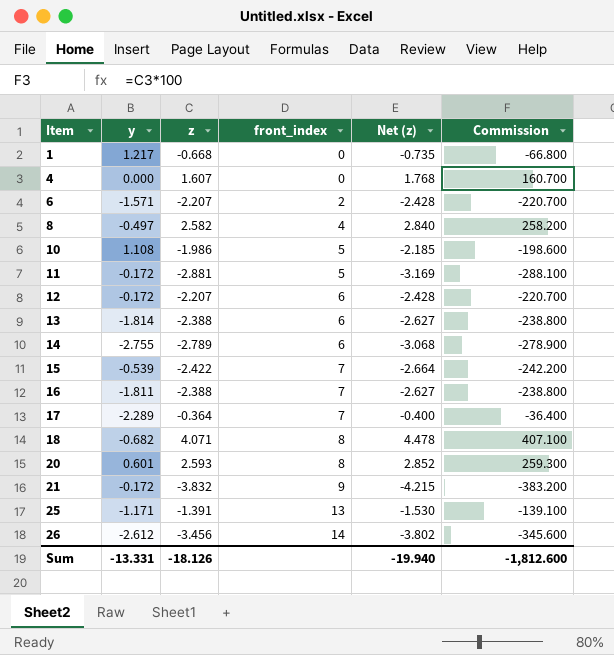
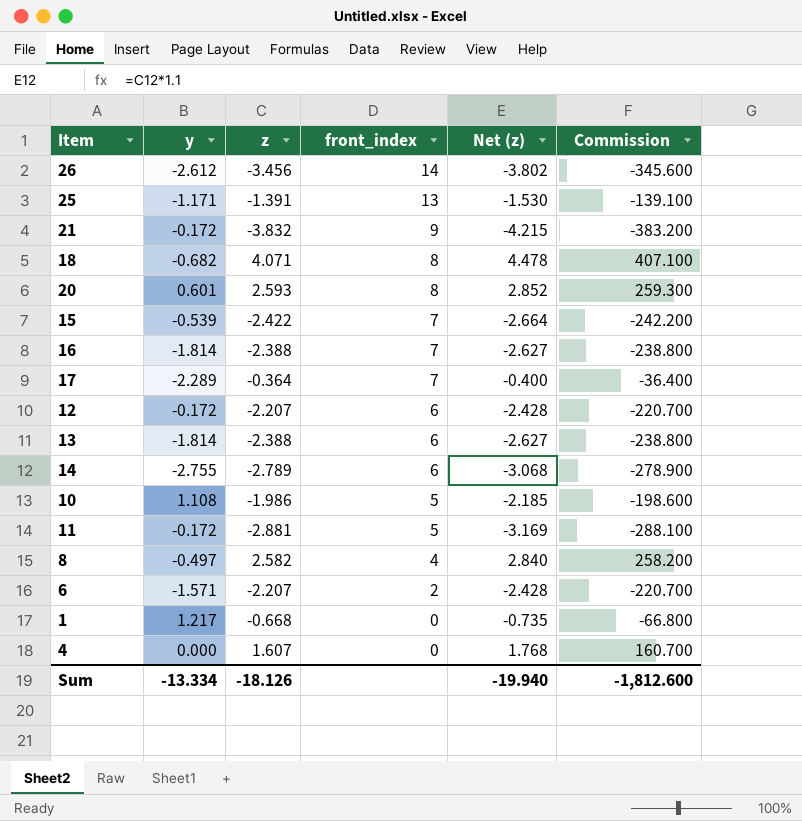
row order: Item ascending -> front_index descending
16 | y: -1.811 -> -1.814
Sum | y: -13.331 -> -13.334

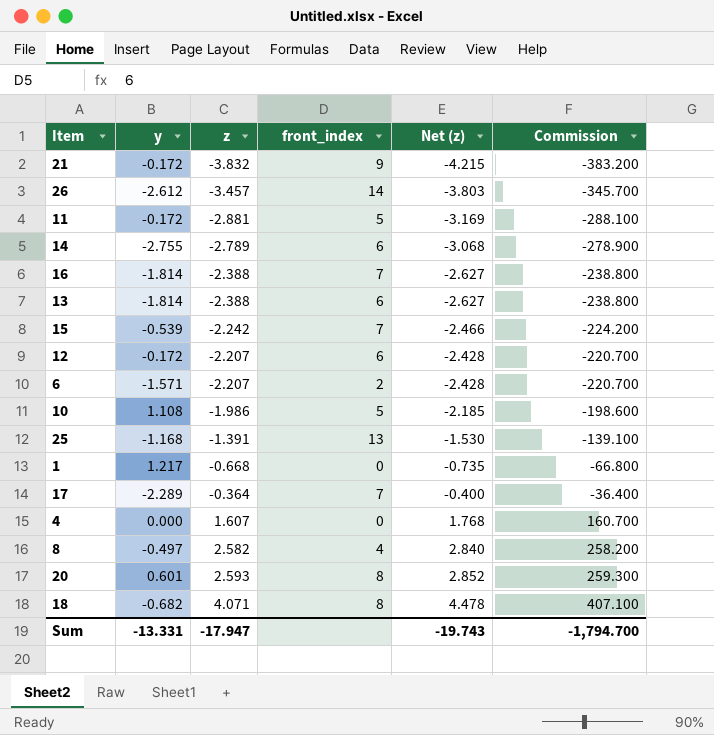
row order: front_index descending -> z ascending
26 | z: -3.456 -> -3.457
26 | Net (z): -3.802 -> -3.803
26 | Commission: -345.600 -> -345.700
15 | z: -2.422 -> -2.242
15 | Net (z): -2.664 -> -2.466
15 | Commission: -242.200 -> -224.200
25 | y: -1.171 -> -1.168
Sum | y: -13.334 -> -13.331
Sum | z: -18.126 -> -17.947
Sum | Net (z): -19.940 -> -19.743
Sum | Commission: -1,812.600 -> -1,794.700

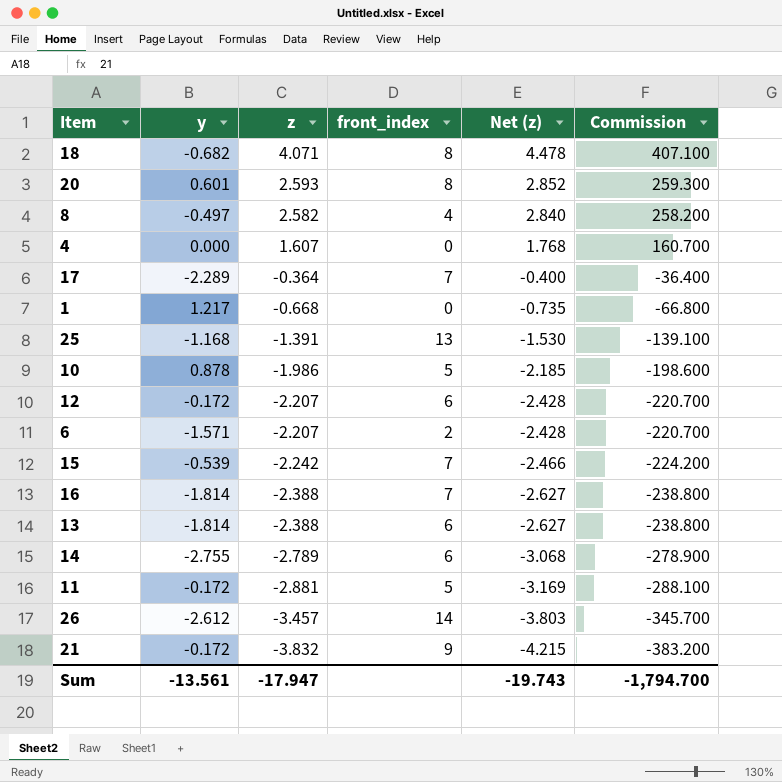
row order: z ascending -> z descending
10 | y: 1.108 -> 0.878
Sum | y: -13.331 -> -13.561

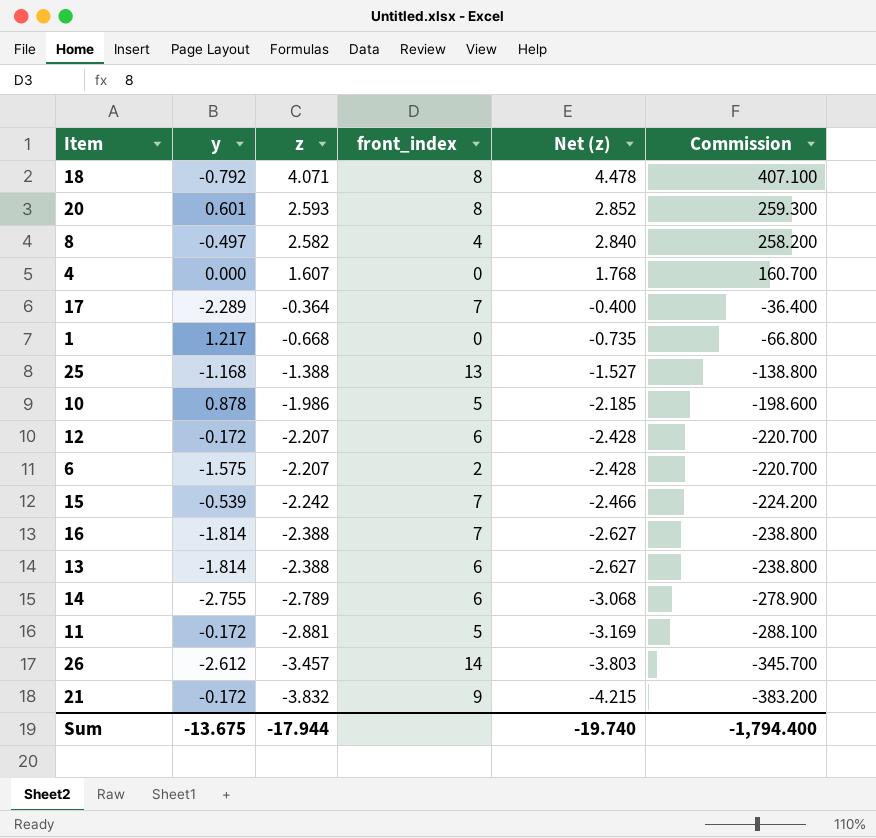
18 | y: -0.682 -> -0.792
25 | z: -1.391 -> -1.388
25 | Net (z): -1.530 -> -1.527
25 | Commission: -139.100 -> -138.800
6 | y: -1.571 -> -1.575
Sum | y: -13.561 -> -13.675
Sum | z: -17.947 -> -17.944
Sum | Net (z): -19.743 -> -19.740
Sum | Commission: -1,794.700 -> -1,794.400

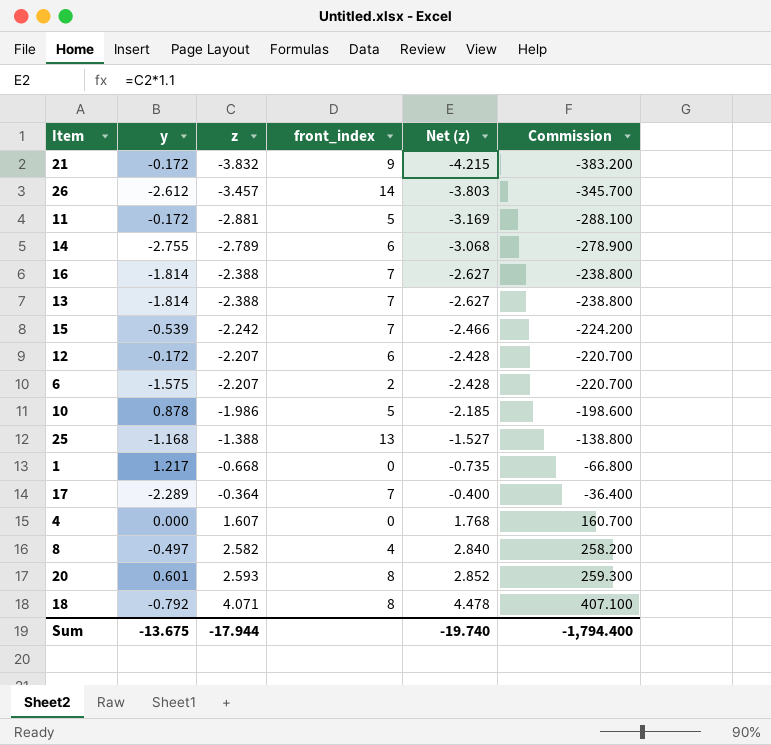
row order: z descending -> z ascending
13 | front_index: 6 -> 7

